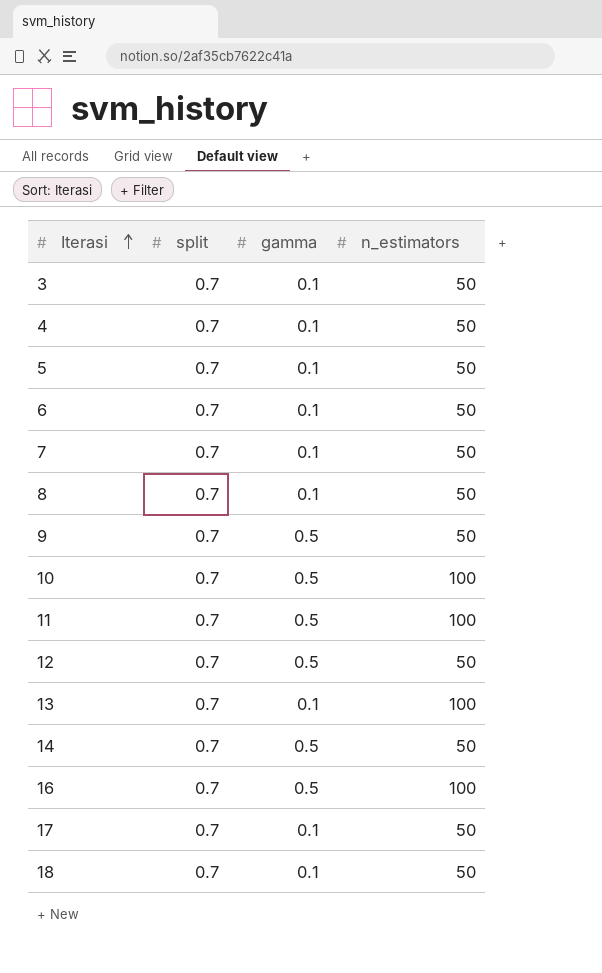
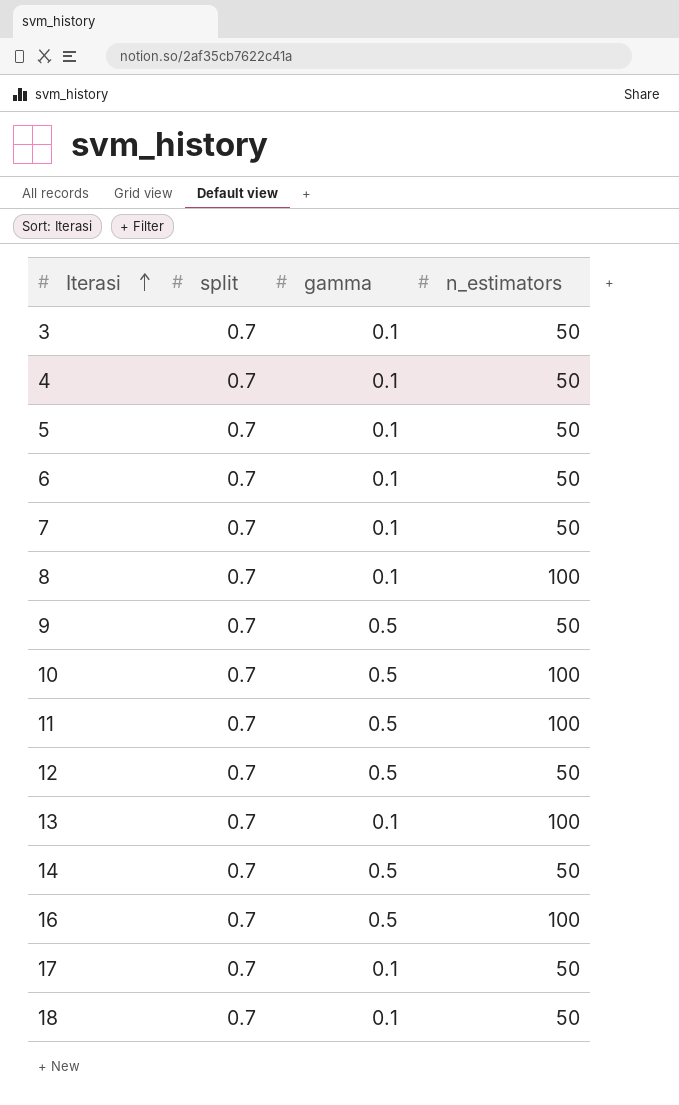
8 | n_estimators: 50 -> 100

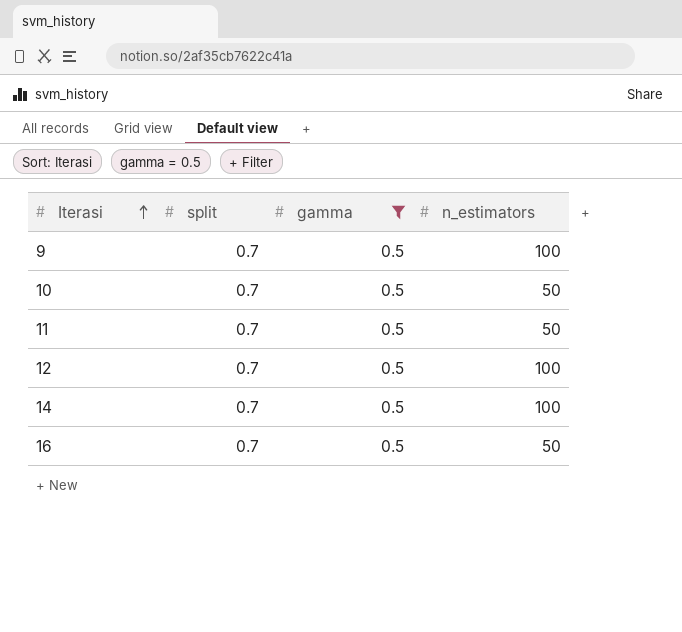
filter: none -> gamma = 0.5
9 | n_estimators: 50 -> 100
10 | n_estimators: 100 -> 50
11 | n_estimators: 100 -> 50
12 | n_estimators: 50 -> 100
14 | n_estimators: 50 -> 100
16 | n_estimators: 100 -> 50

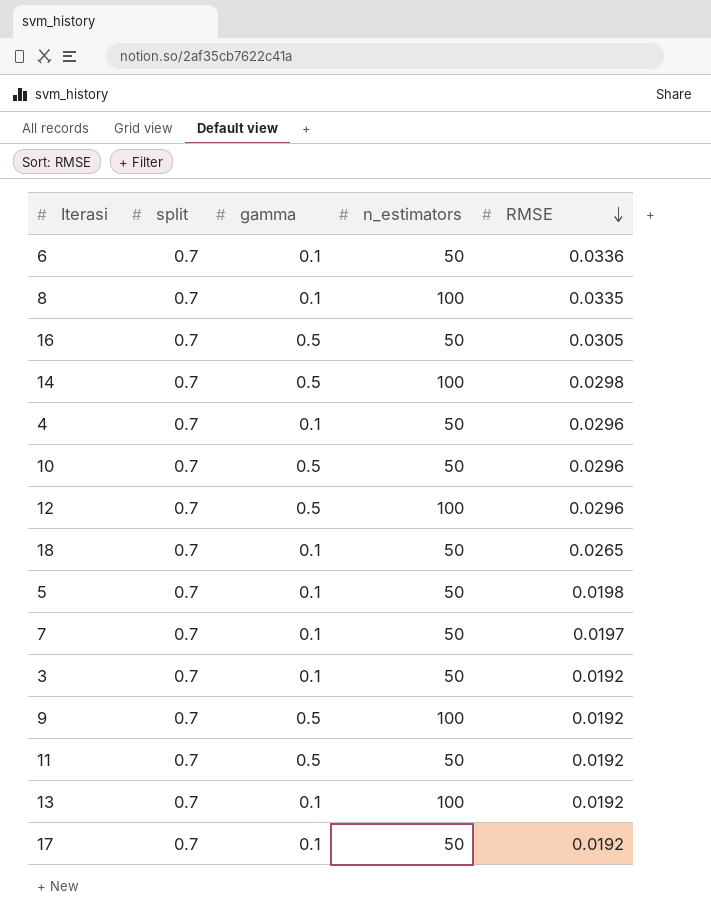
filter: gamma = 0.5 -> none
row order: Iterasi ascending -> RMSE descending
column RMSE | position: none -> 5

